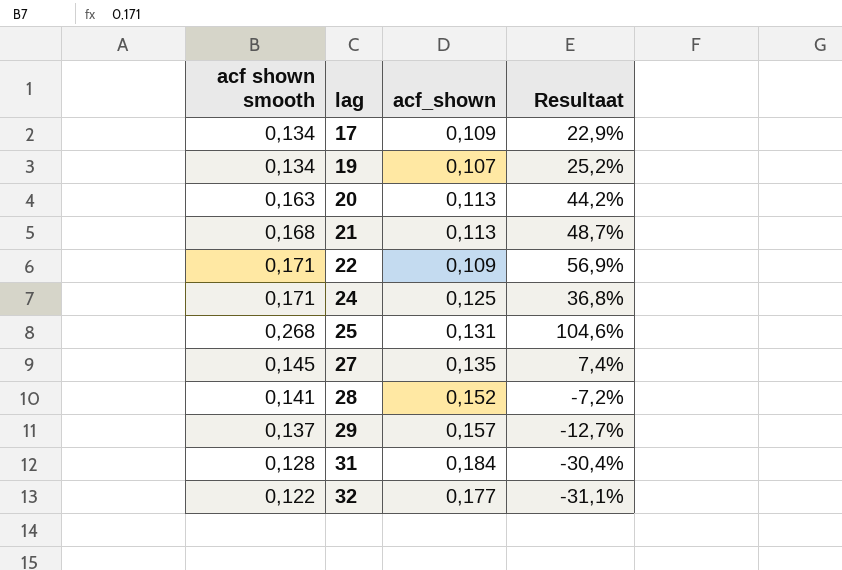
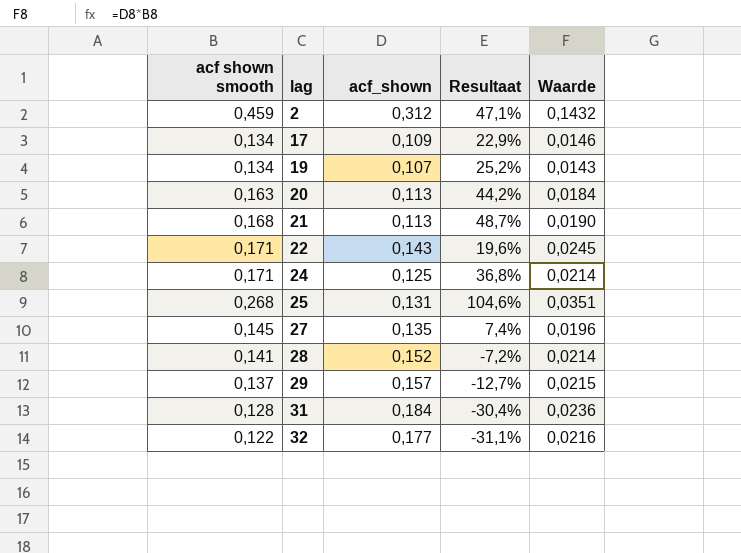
column Waarde | formula: none -> [acf shown smooth] * [acf_shown]
row 2: none -> 0,459 | 0,312 | 47,1% | 0,1432
22 | acf_shown: 0,109 -> 0,143
22 | Resultaat: 56,9% -> 19,6%

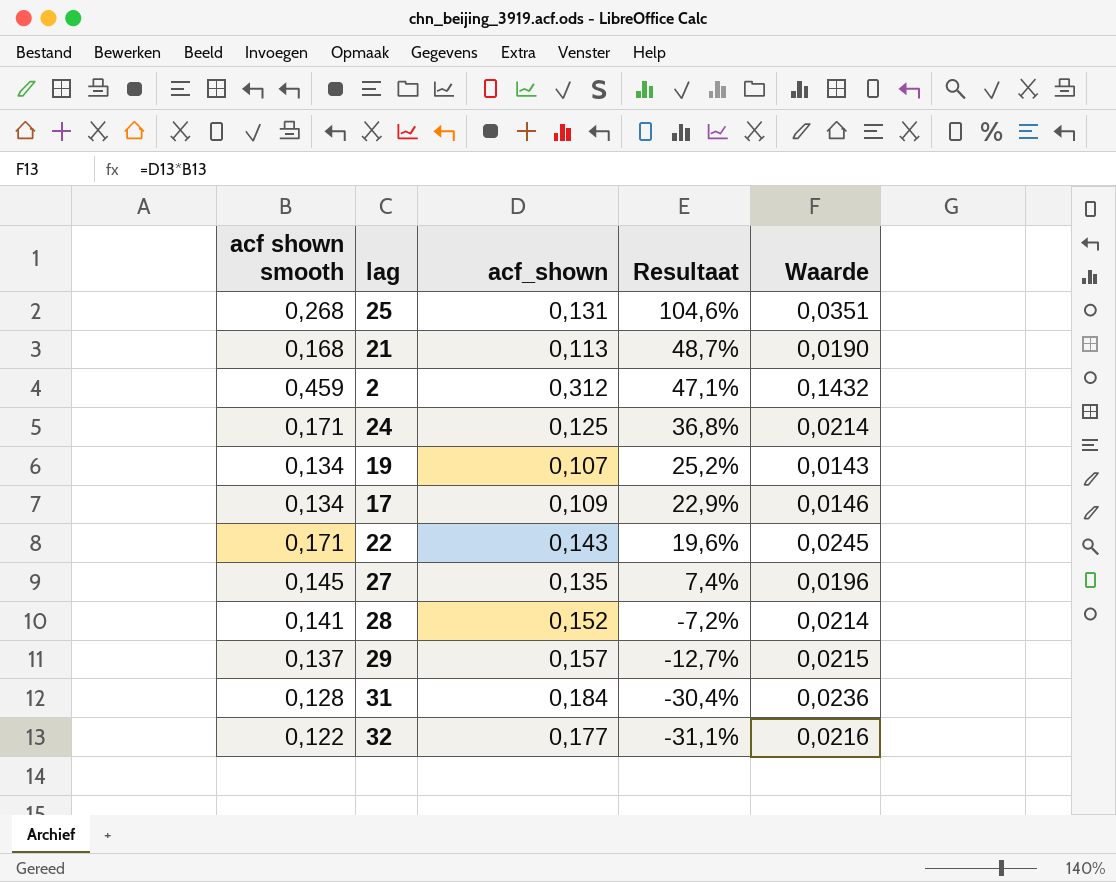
row order: lag ascending -> Resultaat descending
row 20: 0,163 | 0,113 | 44,2% | 0,0184 -> none

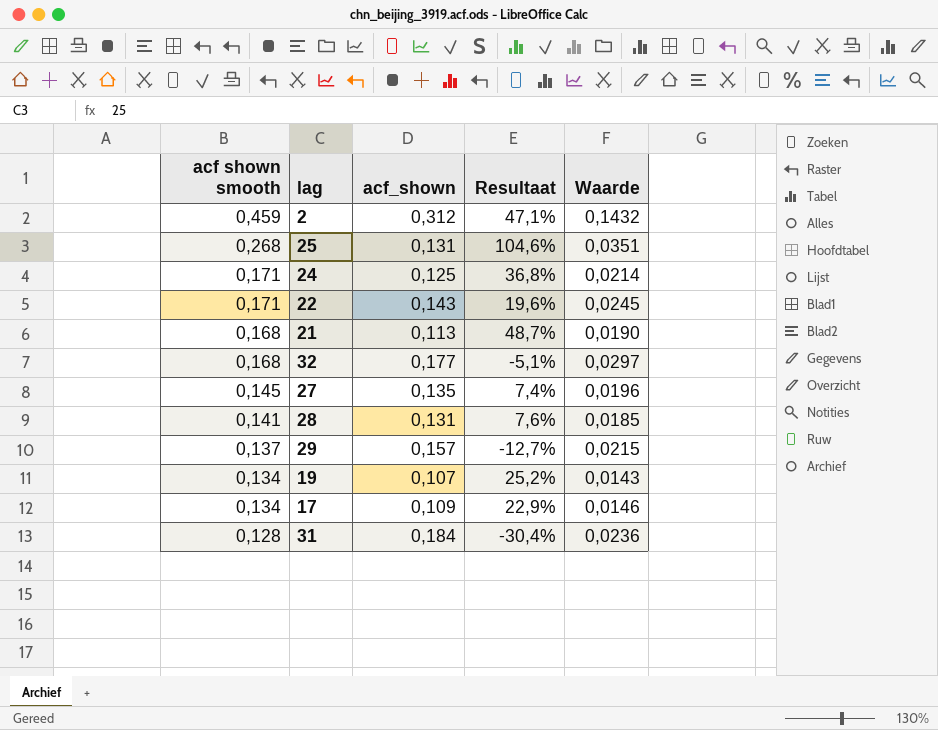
row order: Resultaat descending -> acf shown smooth descending
32 | acf shown smooth: 0,122 -> 0,168
32 | Resultaat: -31,1% -> -5,1%
32 | Waarde: 0,0216 -> 0,0297
28 | acf_shown: 0,152 -> 0,131
28 | Resultaat: -7,2% -> 7,6%
28 | Waarde: 0,0214 -> 0,0185

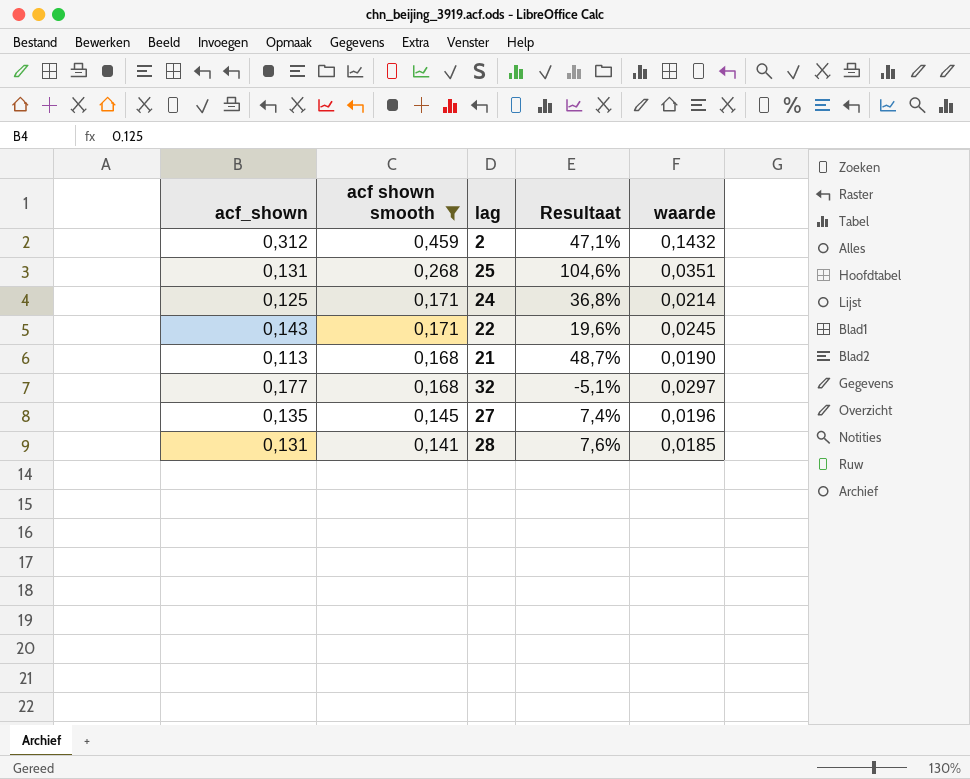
filter: none -> acf shown smooth >= 0,141
column acf_shown | position: 3 -> 1
column name: Waarde -> waarde

